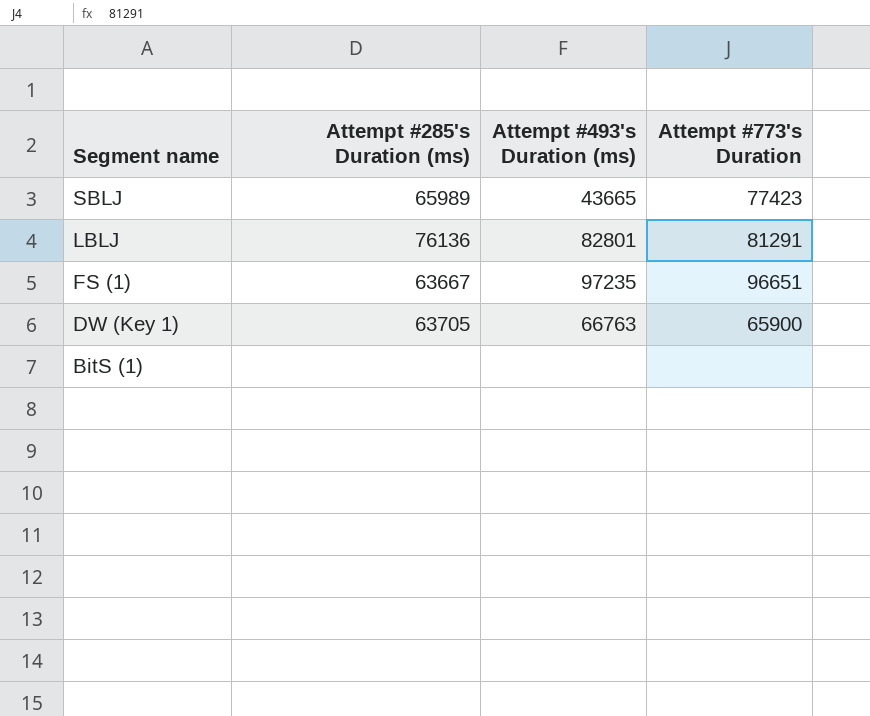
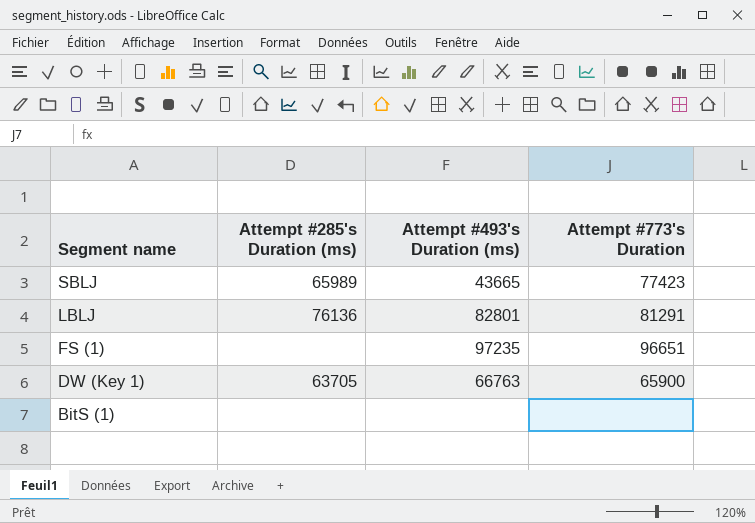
FS (1) | Attempt #285's Duration (ms): 63667 -> none

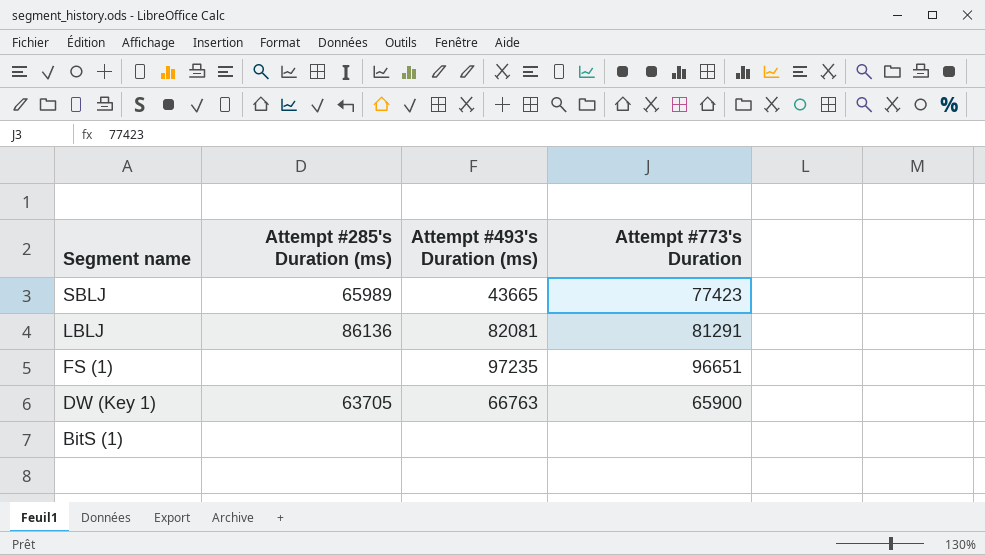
LBLJ | Attempt #285's Duration (ms): 76136 -> 86136
LBLJ | Attempt #493's Duration (ms): 82801 -> 82081

